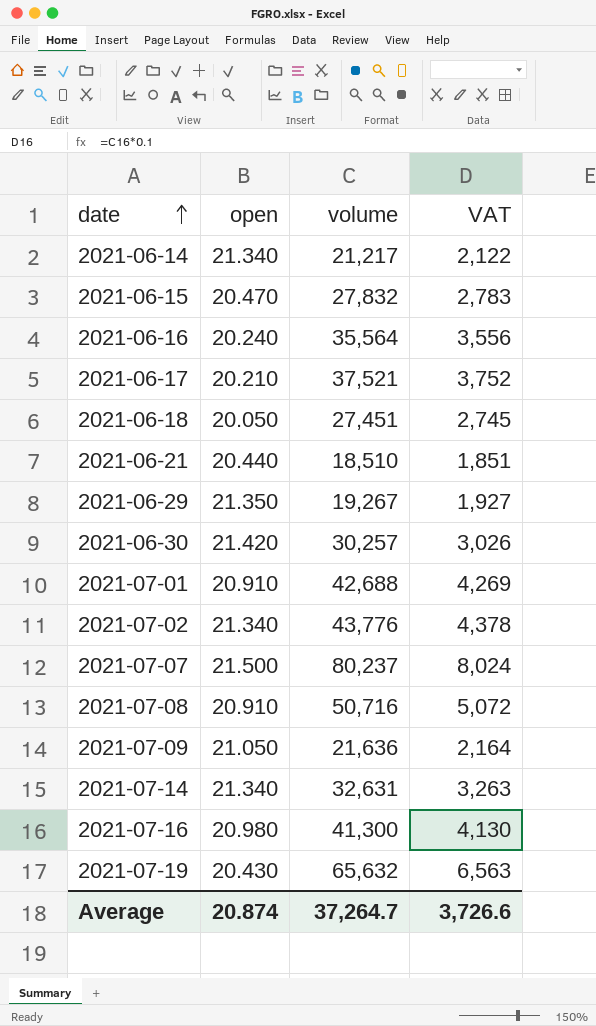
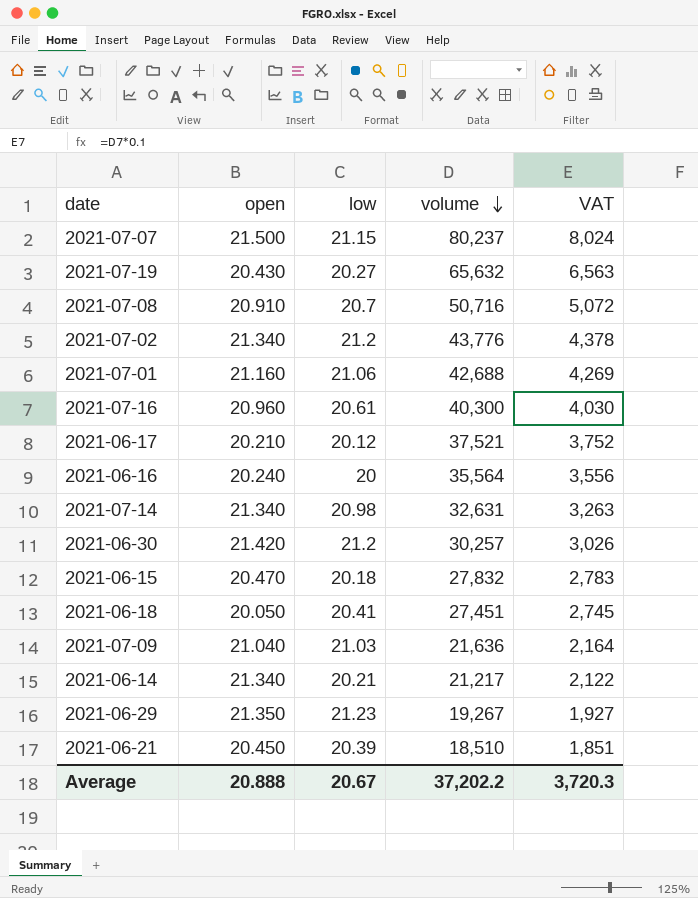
row order: date ascending -> volume descending
column low | position: none -> 3
2021-07-01 | open: 20.910 -> 21.160
2021-07-16 | open: 20.980 -> 20.960
2021-07-16 | volume: 41,300 -> 40,300
2021-07-16 | VAT: 4,130 -> 4,030
2021-07-09 | open: 21.050 -> 21.040
2021-06-21 | open: 20.440 -> 20.450
Average | open: 20.874 -> 20.888
Average | volume: 37,264.7 -> 37,202.2
Average | VAT: 3,726.6 -> 3,720.3

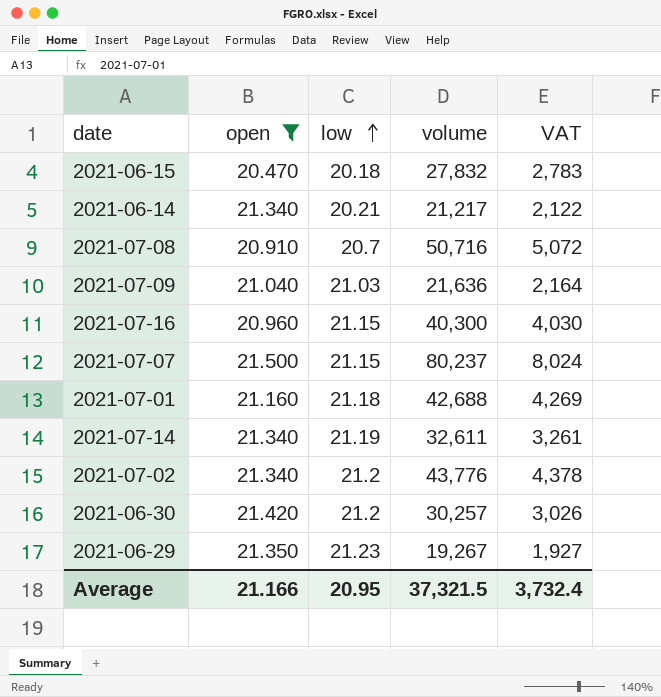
filter: none -> open >= 20.470
row order: volume descending -> low ascending
2021-07-16 | low: 20.61 -> 21.15
2021-07-01 | low: 21.06 -> 21.18
2021-07-14 | low: 20.98 -> 21.19
2021-07-14 | volume: 32,631 -> 32,611
2021-07-14 | VAT: 3,263 -> 3,261
Average | open: 20.888 -> 21.166
Average | low: 20.67 -> 20.95
Average | volume: 37,202.2 -> 37,321.5
Average | VAT: 3,720.3 -> 3,732.4

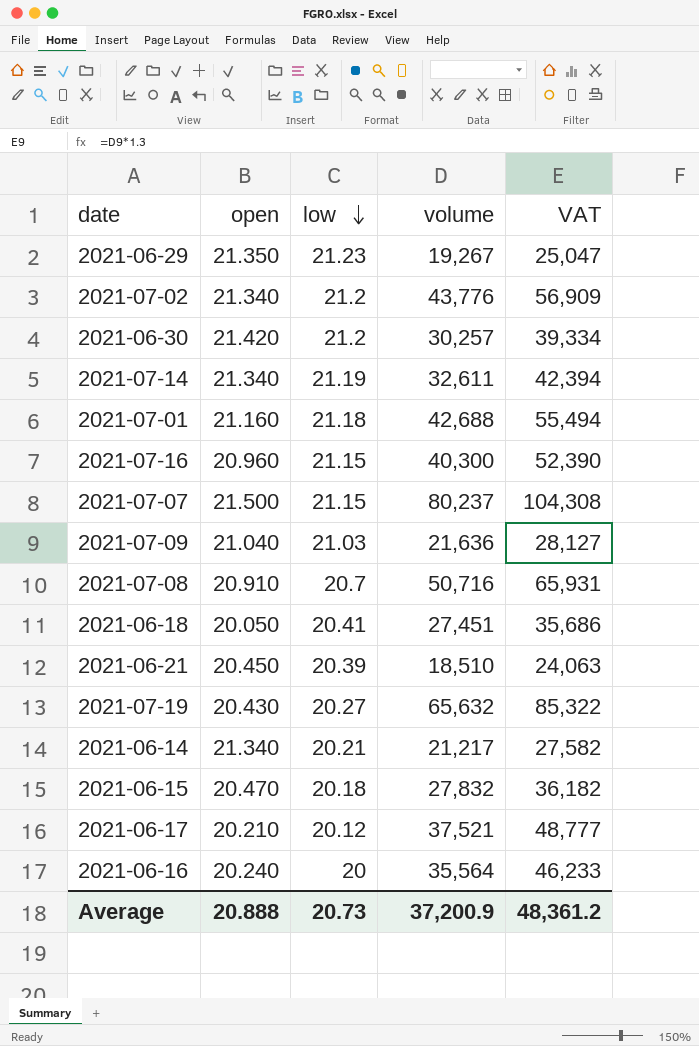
filter: open >= 20.470 -> none
row order: low ascending -> low descending
column VAT | formula: [volume] * 0.1 -> [volume] * 1.3
Average | open: 21.166 -> 20.888
Average | low: 20.95 -> 20.73
Average | volume: 37,321.5 -> 37,200.9
Average | VAT: 3,732.4 -> 48,361.2

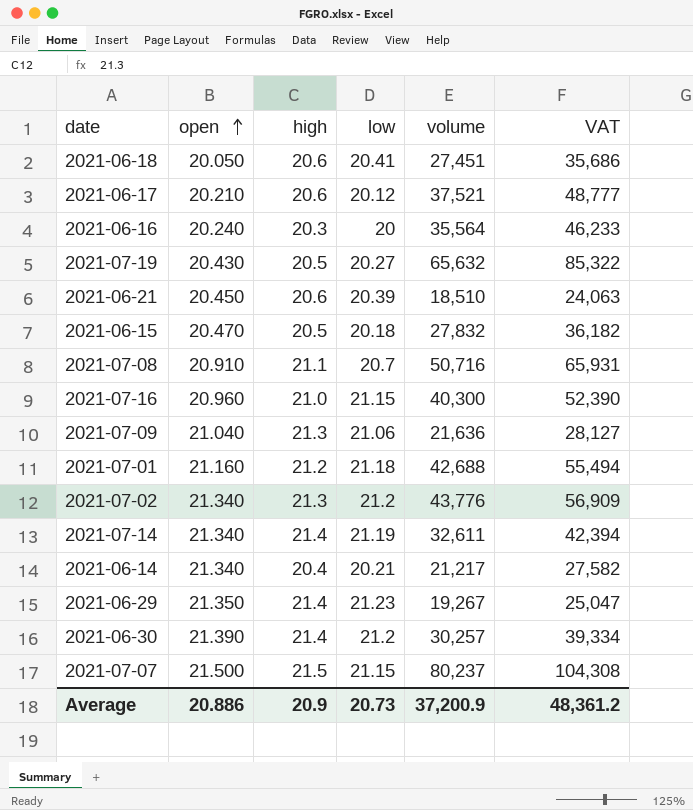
row order: low descending -> open ascending
column high | position: none -> 3
2021-07-09 | low: 21.03 -> 21.06
2021-06-30 | open: 21.420 -> 21.390
Average | open: 20.888 -> 20.886

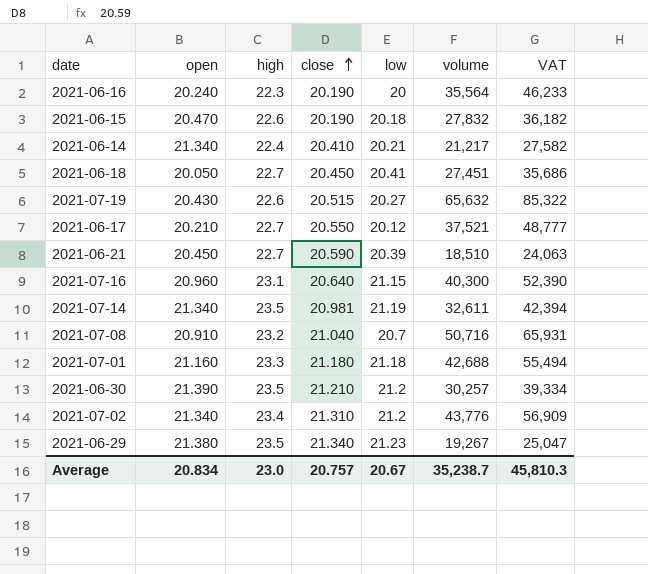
row order: open ascending -> close ascending
column close | position: none -> 4
row 2021-07-09: 21.040 | 21.3 | 21.06 | 21,636 | 28,127 -> none
row 2021-07-07: 21.500 | 21.5 | 21.15 | 80,237 | 104,308 -> none
2021-06-16 | high: 20.3 -> 22.3
2021-06-15 | high: 20.5 -> 22.6
2021-06-14 | high: 20.4 -> 22.4
2021-06-18 | high: 20.6 -> 22.7
2021-07-19 | high: 20.5 -> 22.6
2021-06-17 | high: 20.6 -> 22.7
2021-06-21 | high: 20.6 -> 22.7
2021-07-16 | high: 21.0 -> 23.1
2021-07-14 | high: 21.4 -> 23.5
2021-07-08 | high: 21.1 -> 23.2
2021-07-01 | high: 21.2 -> 23.3
2021-06-30 | high: 21.4 -> 23.5
2021-07-02 | high: 21.3 -> 23.4
2021-06-29 | open: 21.350 -> 21.380
2021-06-29 | high: 21.4 -> 23.5
Average | open: 20.886 -> 20.834
Average | high: 20.9 -> 23.0
Average | low: 20.73 -> 20.67
Average | volume: 37,200.9 -> 35,238.7
Average | VAT: 48,361.2 -> 45,810.3

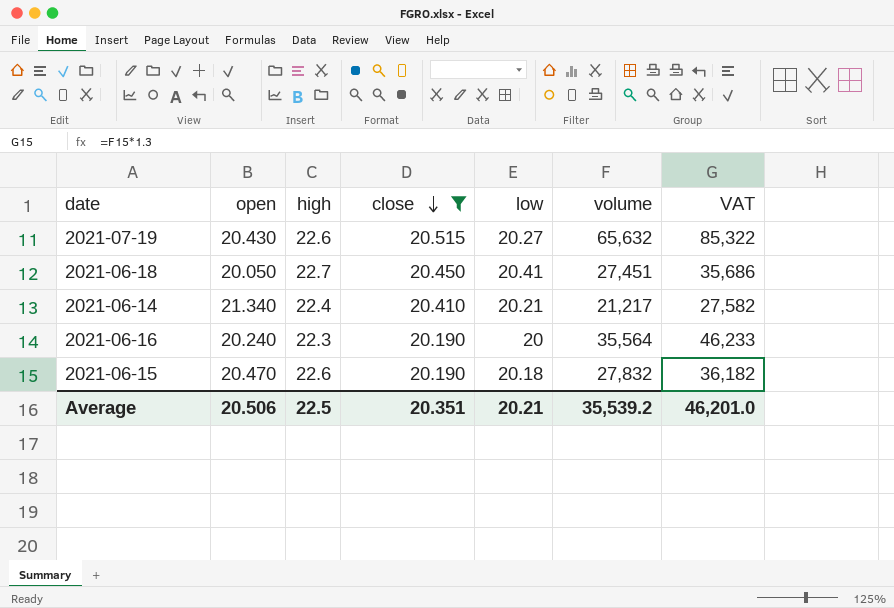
filter: none -> close <= 20.515
row order: close ascending -> close descending
Average | open: 20.834 -> 20.506
Average | high: 23.0 -> 22.5
Average | close: 20.757 -> 20.351
Average | low: 20.67 -> 20.21
Average | volume: 35,238.7 -> 35,539.2
Average | VAT: 45,810.3 -> 46,201.0

